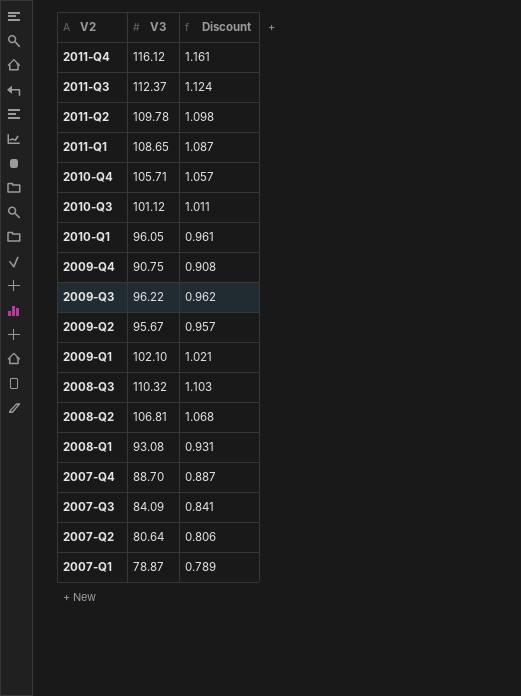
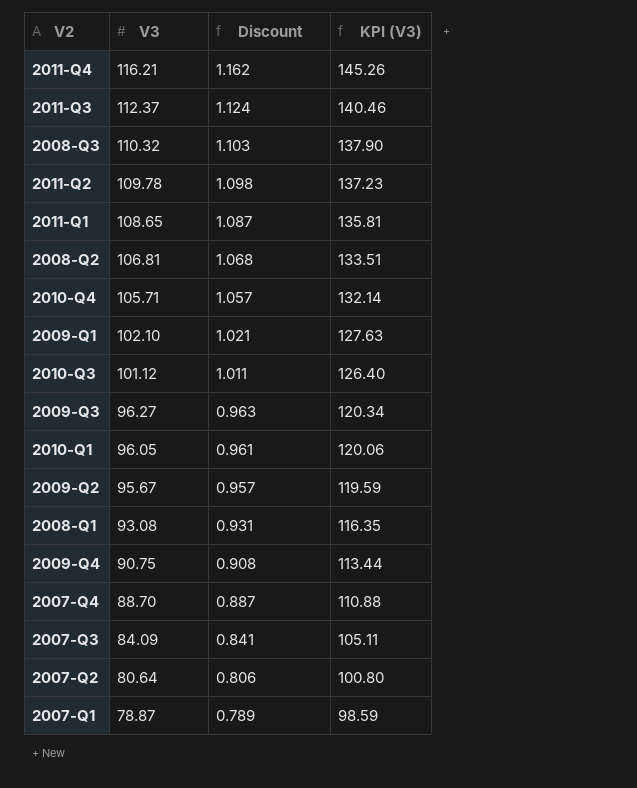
row order: V2 descending -> V3 descending
column KPI (V3) | formula: none -> [V3] * 1.25
2011-Q4 | V3: 116.12 -> 116.21
2011-Q4 | Discount: 1.161 -> 1.162
2009-Q3 | V3: 96.22 -> 96.27
2009-Q3 | Discount: 0.962 -> 0.963

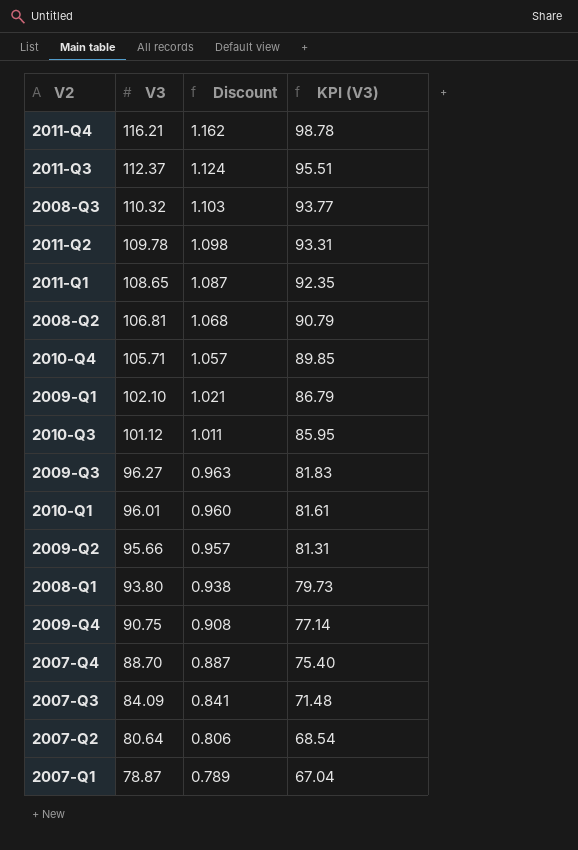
column KPI (V3) | formula: [V3] * 1.25 -> [V3] * 0.85
2010-Q1 | V3: 96.05 -> 96.01
2010-Q1 | Discount: 0.961 -> 0.960
2009-Q2 | V3: 95.67 -> 95.66
2008-Q1 | V3: 93.08 -> 93.80
2008-Q1 | Discount: 0.931 -> 0.938

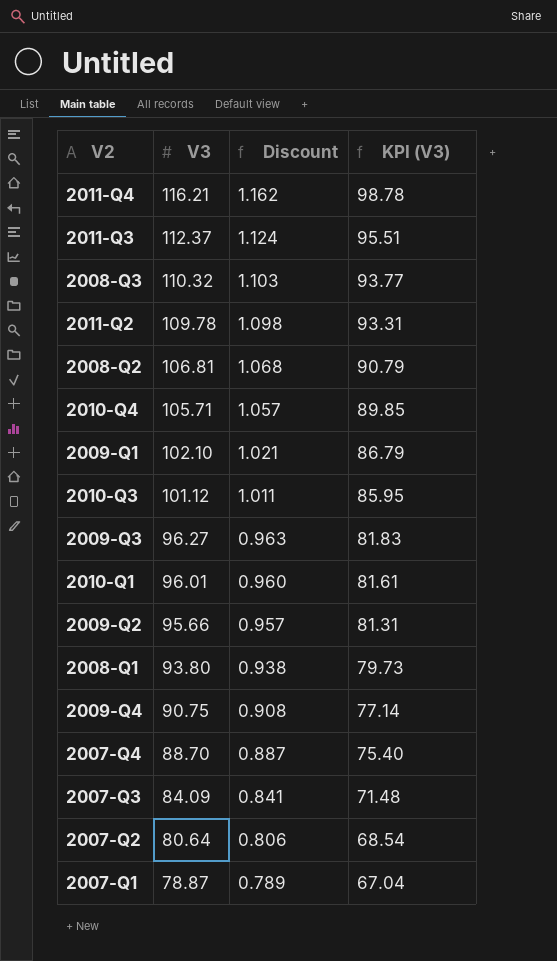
row 2011-Q1: 108.65 | 1.087 | 92.35 -> none

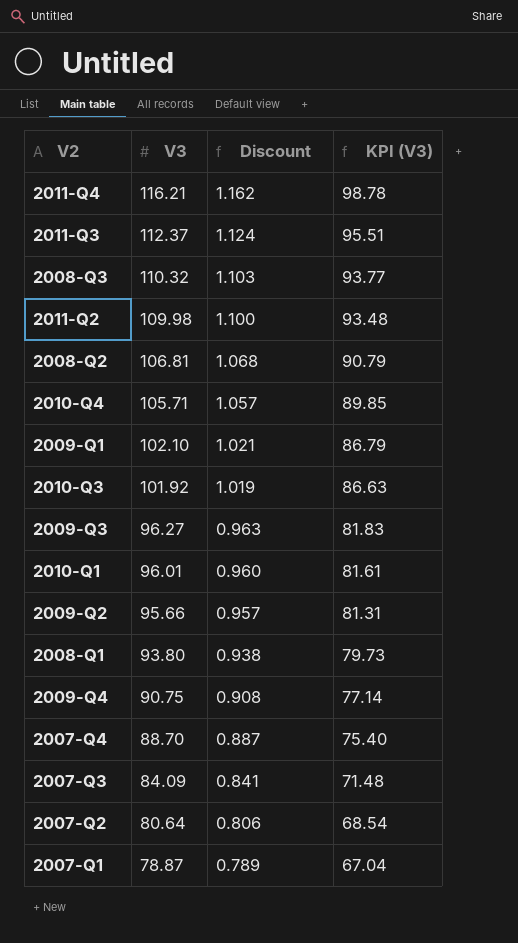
2011-Q2 | V3: 109.78 -> 109.98
2011-Q2 | Discount: 1.098 -> 1.100
2011-Q2 | KPI (V3): 93.31 -> 93.48
2010-Q3 | V3: 101.12 -> 101.92
2010-Q3 | Discount: 1.011 -> 1.019
2010-Q3 | KPI (V3): 85.95 -> 86.63

